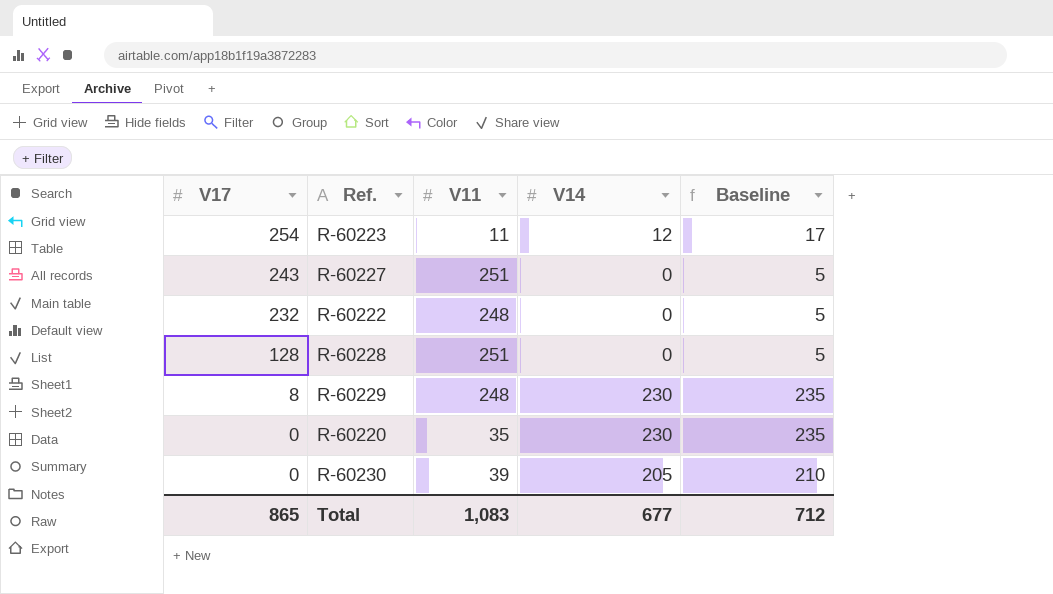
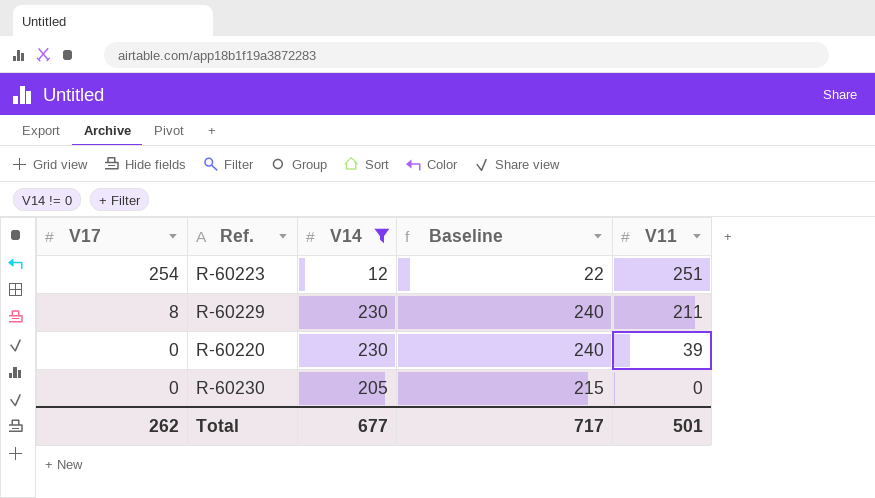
filter: none -> V14 != 0
column Baseline | formula: [V14] + 5 -> [V14] + 10
column V11 | position: 3 -> 5
R-60223 | V11: 11 -> 251
R-60229 | V11: 248 -> 211
R-60220 | V11: 35 -> 39
R-60230 | V11: 39 -> 0
Total | V17: 865 -> 262
Total | Baseline: 712 -> 717
Total | V11: 1,083 -> 501

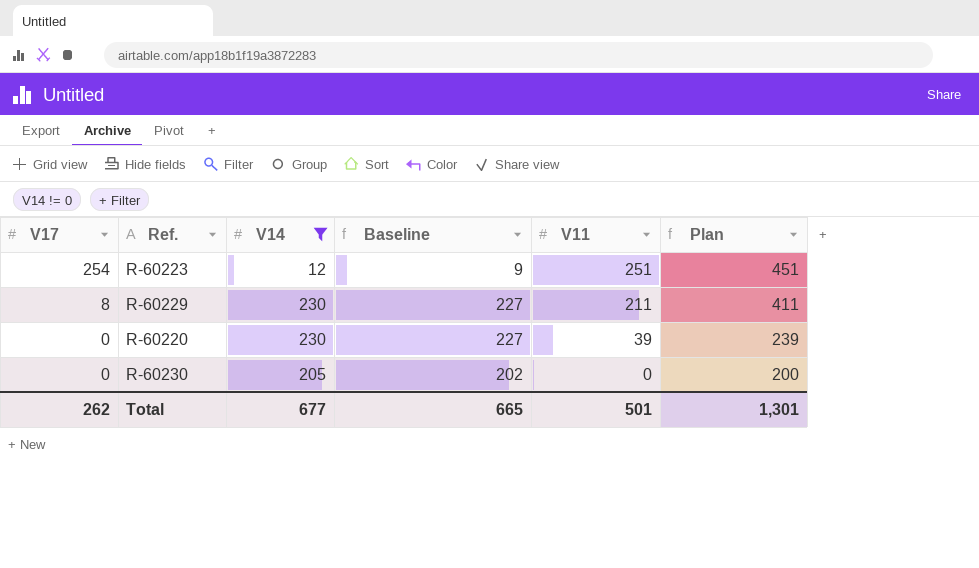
column Baseline | formula: [V14] + 10 -> [V14] - 3
column Plan | formula: none -> [V11] + 200
Total | Baseline: 717 -> 665

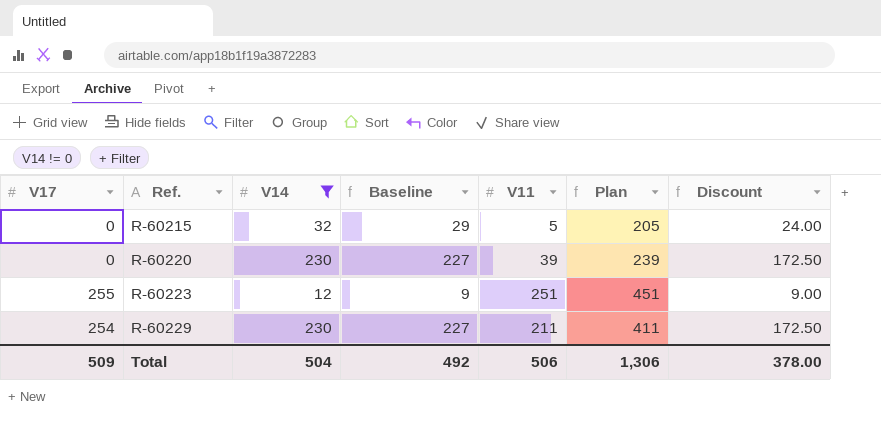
row order: V17 descending -> Ref. ascending
column Discount | formula: none -> [V14] * 0.75
row R-60230: 0 | 205 | 202 | 0 | 200 -> none
row R-60215: none -> 0 | 32 | 29 | 5 | 205 | 24.00
R-60223 | V17: 254 -> 255
R-60229 | V17: 8 -> 254
Total | V17: 262 -> 509
Total | V14: 677 -> 504
Total | Baseline: 665 -> 492
Total | V11: 501 -> 506
Total | Plan: 1,301 -> 1,306

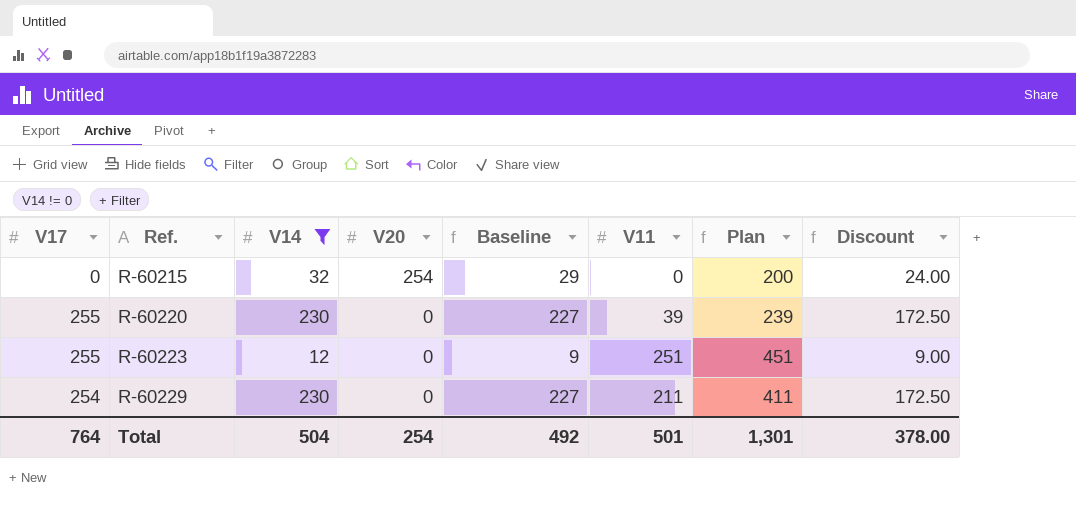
column V20 | position: none -> 4
R-60215 | V11: 5 -> 0
R-60215 | Plan: 205 -> 200
R-60220 | V17: 0 -> 255
Total | V17: 509 -> 764
Total | V11: 506 -> 501
Total | Plan: 1,306 -> 1,301

